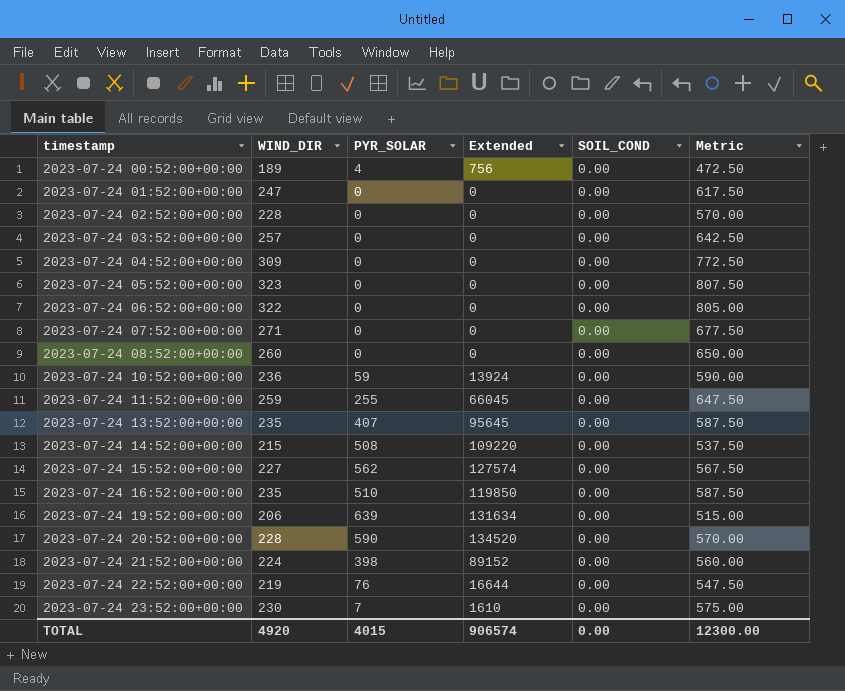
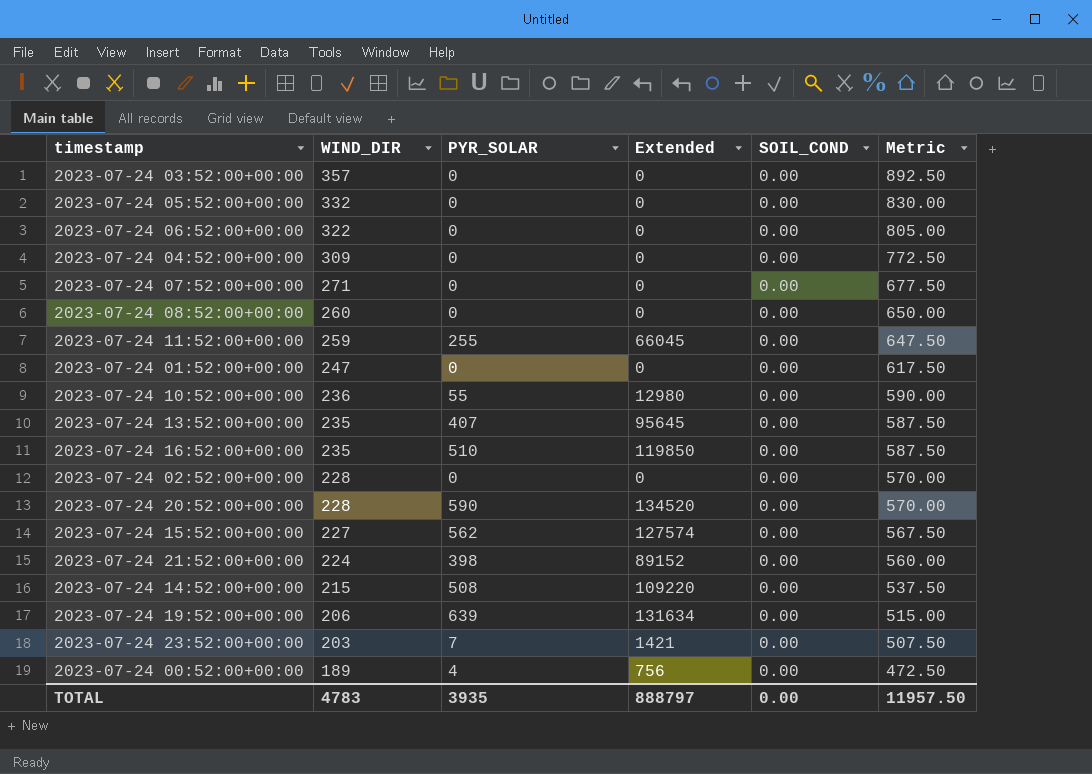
row order: timestamp ascending -> WIND_DIR descending
row 2023-07-24 22:52:00+00:00: 219 | 76 | 16644 | 0.00 | 547.50 -> none
2023-07-24 03:52:00+00:00 | WIND_DIR: 257 -> 357
2023-07-24 03:52:00+00:00 | Metric: 642.50 -> 892.50
2023-07-24 05:52:00+00:00 | WIND_DIR: 323 -> 332
2023-07-24 05:52:00+00:00 | Metric: 807.50 -> 830.00
2023-07-24 10:52:00+00:00 | PYR_SOLAR: 59 -> 55
2023-07-24 10:52:00+00:00 | Extended: 13924 -> 12980
2023-07-24 23:52:00+00:00 | WIND_DIR: 230 -> 203
2023-07-24 23:52:00+00:00 | Extended: 1610 -> 1421
2023-07-24 23:52:00+00:00 | Metric: 575.00 -> 507.50
TOTAL | WIND_DIR: 4920 -> 4783
TOTAL | PYR_SOLAR: 4015 -> 3935
TOTAL | Extended: 906574 -> 888797
TOTAL | Metric: 12300.00 -> 11957.50

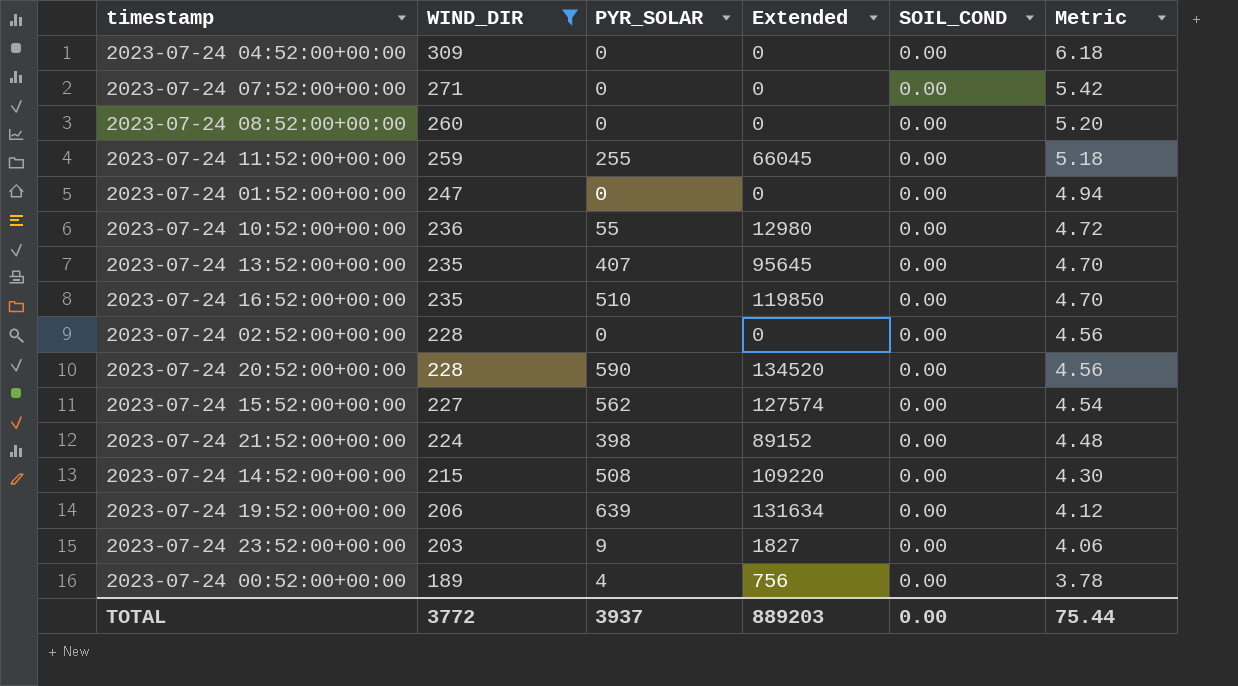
filter: none -> WIND_DIR <= 309
column Metric | formula: [WIND_DIR] * 2.5 -> [WIND_DIR] * 0.02
2023-07-24 23:52:00+00:00 | PYR_SOLAR: 7 -> 9
2023-07-24 23:52:00+00:00 | Extended: 1421 -> 1827
TOTAL | WIND_DIR: 4783 -> 3772
TOTAL | PYR_SOLAR: 3935 -> 3937
TOTAL | Extended: 888797 -> 889203
TOTAL | Metric: 11957.50 -> 75.44

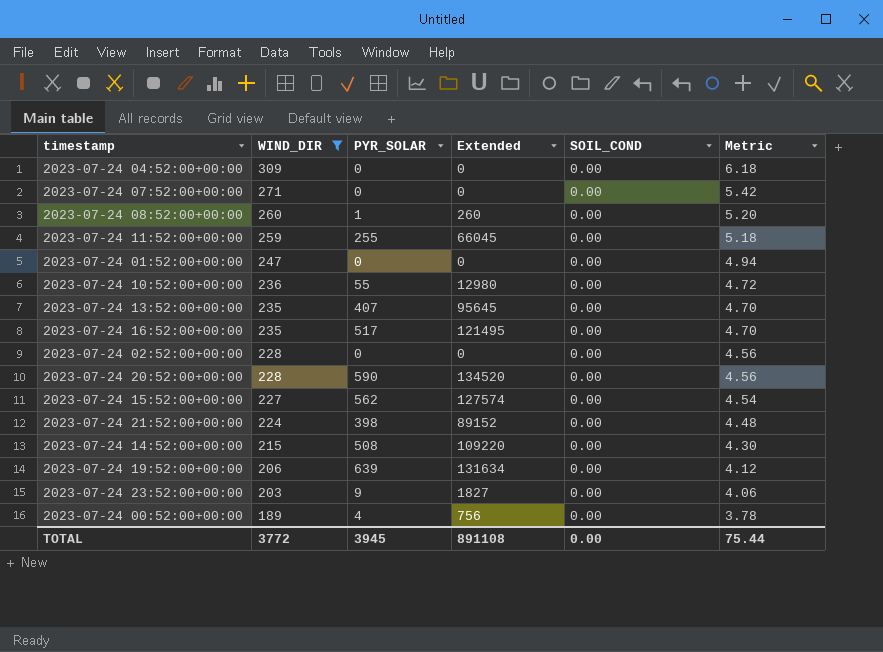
2023-07-24 08:52:00+00:00 | PYR_SOLAR: 0 -> 1
2023-07-24 08:52:00+00:00 | Extended: 0 -> 260
2023-07-24 16:52:00+00:00 | PYR_SOLAR: 510 -> 517
2023-07-24 16:52:00+00:00 | Extended: 119850 -> 121495
TOTAL | PYR_SOLAR: 3937 -> 3945
TOTAL | Extended: 889203 -> 891108

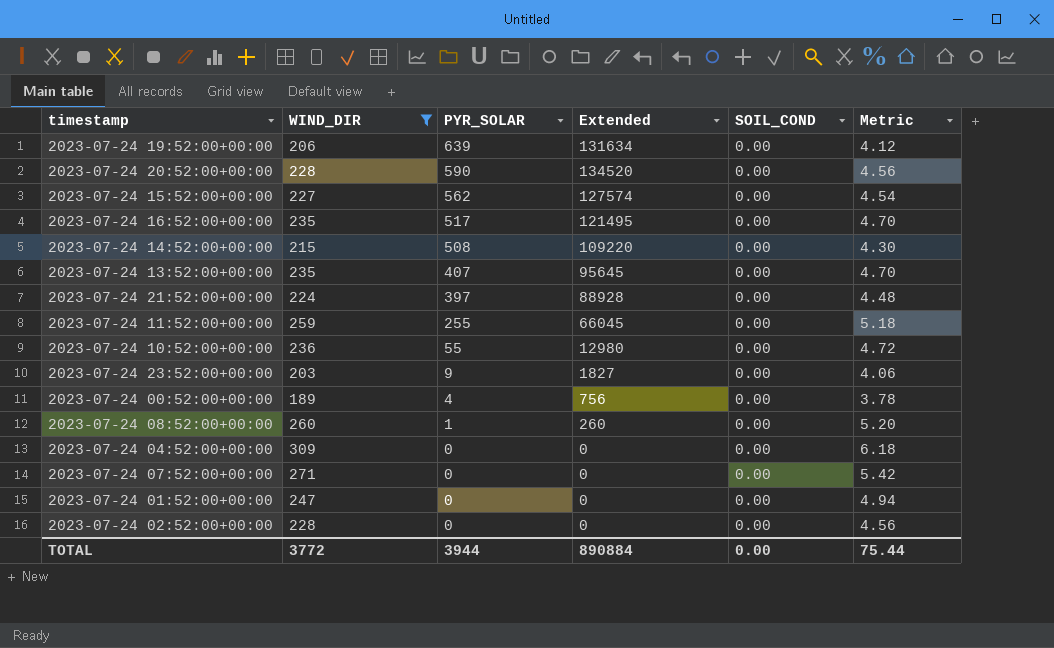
row order: WIND_DIR descending -> PYR_SOLAR descending
2023-07-24 21:52:00+00:00 | PYR_SOLAR: 398 -> 397
2023-07-24 21:52:00+00:00 | Extended: 89152 -> 88928
TOTAL | PYR_SOLAR: 3945 -> 3944
TOTAL | Extended: 891108 -> 890884

